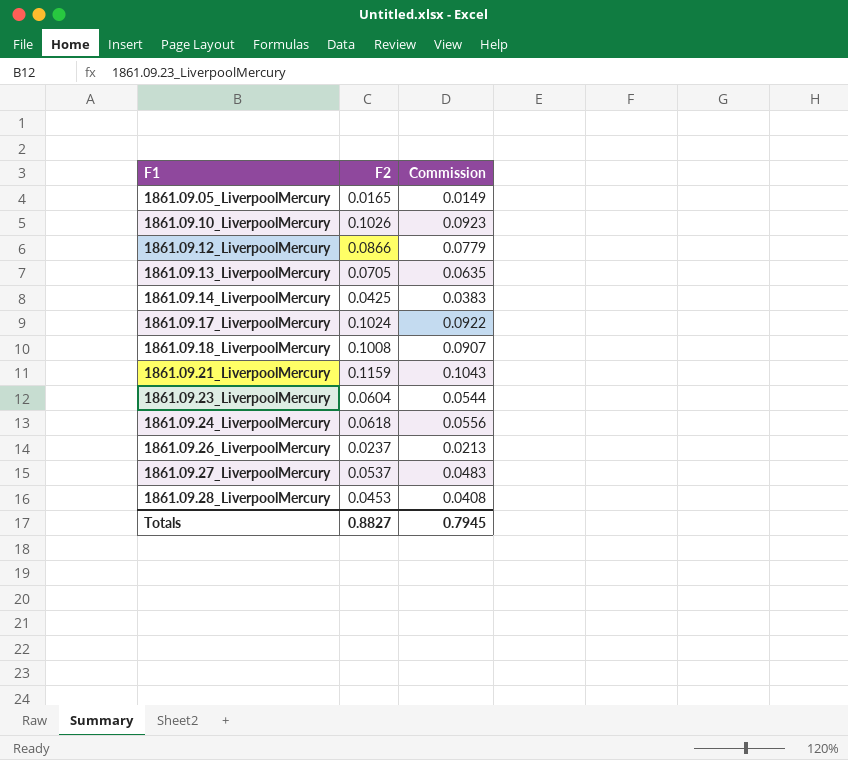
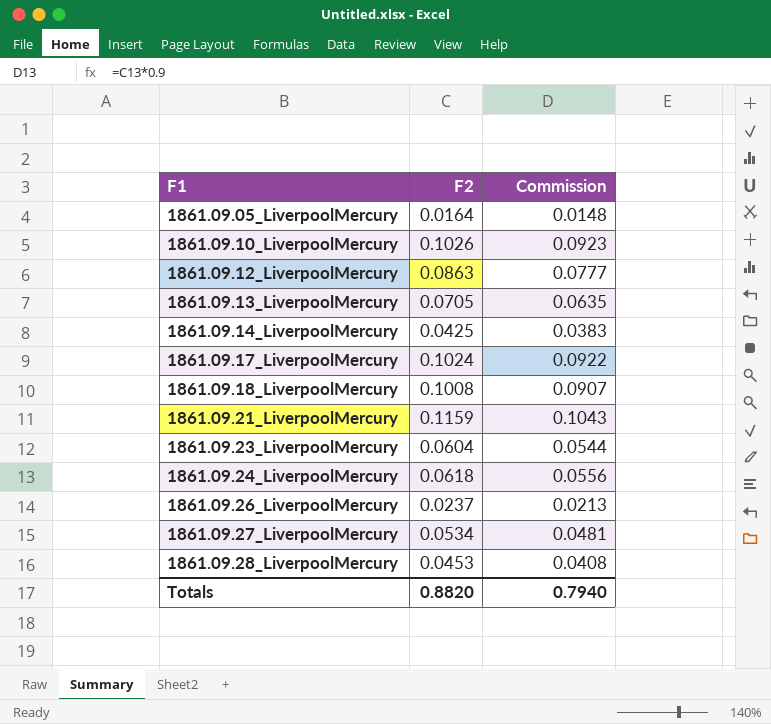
1861.09.05_LiverpoolMercury | F2: 0.0165 -> 0.0164
1861.09.05_LiverpoolMercury | Commission: 0.0149 -> 0.0148
1861.09.12_LiverpoolMercury | F2: 0.0866 -> 0.0863
1861.09.12_LiverpoolMercury | Commission: 0.0779 -> 0.0777
1861.09.27_LiverpoolMercury | F2: 0.0537 -> 0.0534
1861.09.27_LiverpoolMercury | Commission: 0.0483 -> 0.0481
Totals | F2: 0.8827 -> 0.8820
Totals | Commission: 0.7945 -> 0.7940

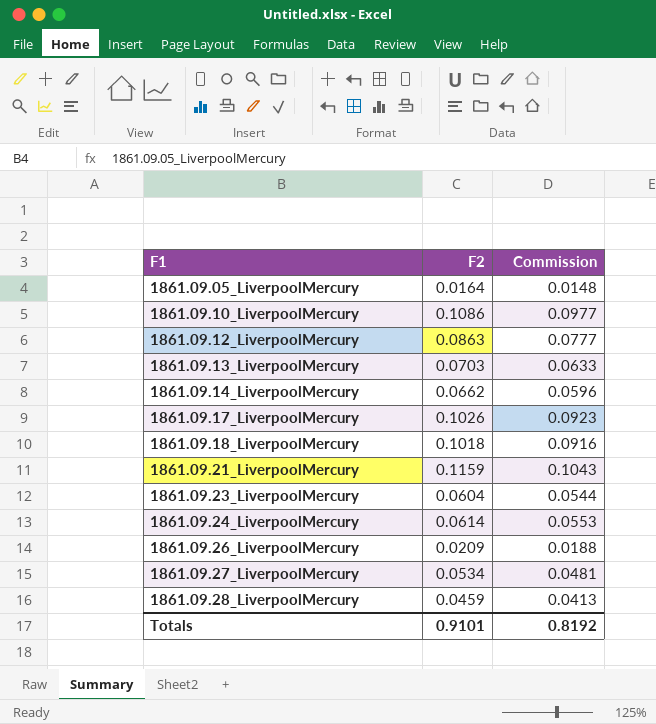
1861.09.10_LiverpoolMercury | F2: 0.1026 -> 0.1086
1861.09.10_LiverpoolMercury | Commission: 0.0923 -> 0.0977
1861.09.13_LiverpoolMercury | F2: 0.0705 -> 0.0703
1861.09.13_LiverpoolMercury | Commission: 0.0635 -> 0.0633
1861.09.14_LiverpoolMercury | F2: 0.0425 -> 0.0662
1861.09.14_LiverpoolMercury | Commission: 0.0383 -> 0.0596
1861.09.17_LiverpoolMercury | F2: 0.1024 -> 0.1026
1861.09.17_LiverpoolMercury | Commission: 0.0922 -> 0.0923
1861.09.18_LiverpoolMercury | F2: 0.1008 -> 0.1018
1861.09.18_LiverpoolMercury | Commission: 0.0907 -> 0.0916
1861.09.24_LiverpoolMercury | F2: 0.0618 -> 0.0614
1861.09.24_LiverpoolMercury | Commission: 0.0556 -> 0.0553
1861.09.26_LiverpoolMercury | F2: 0.0237 -> 0.0209
1861.09.26_LiverpoolMercury | Commission: 0.0213 -> 0.0188
1861.09.28_LiverpoolMercury | F2: 0.0453 -> 0.0459
1861.09.28_LiverpoolMercury | Commission: 0.0408 -> 0.0413
Totals | F2: 0.8820 -> 0.9101
Totals | Commission: 0.7940 -> 0.8192

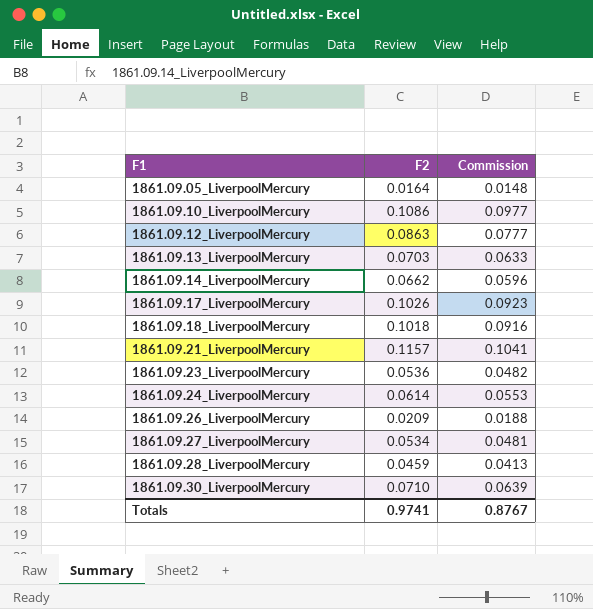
1861.09.21_LiverpoolMercury | F2: 0.1159 -> 0.1157
1861.09.21_LiverpoolMercury | Commission: 0.1043 -> 0.1041
1861.09.23_LiverpoolMercury | F2: 0.0604 -> 0.0536
1861.09.23_LiverpoolMercury | Commission: 0.0544 -> 0.0482
row 1861.09.30_LiverpoolMercury: none -> 0.0710 | 0.0639
Totals | F2: 0.9101 -> 0.9741
Totals | Commission: 0.8192 -> 0.8767

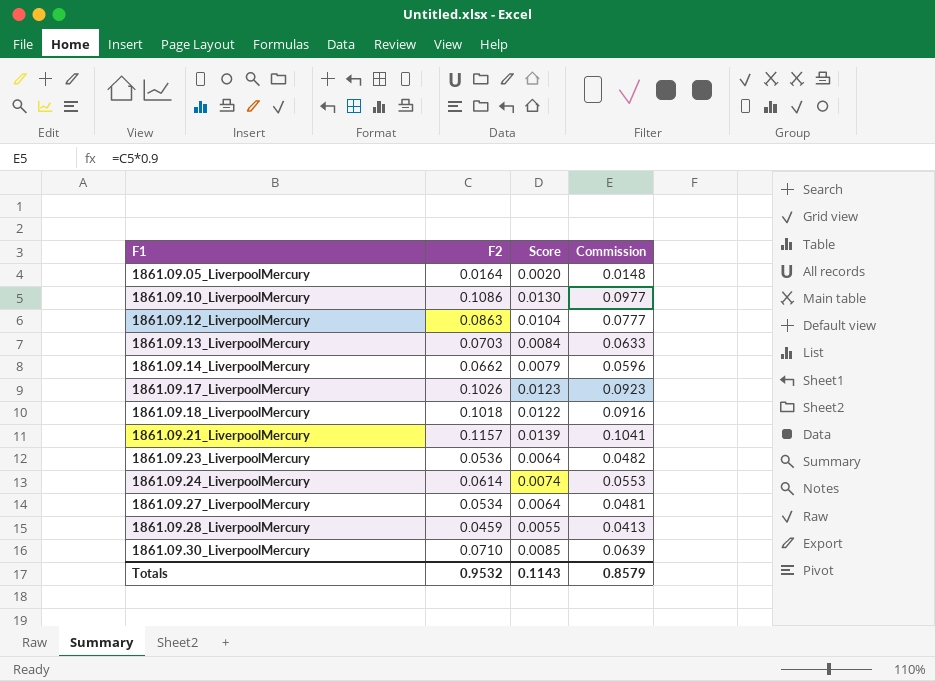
column Score | formula: none -> [F2] * 0.12
row 1861.09.26_LiverpoolMercury: 0.0209 | 0.0188 -> none
Totals | F2: 0.9741 -> 0.9532
Totals | Commission: 0.8767 -> 0.8579

